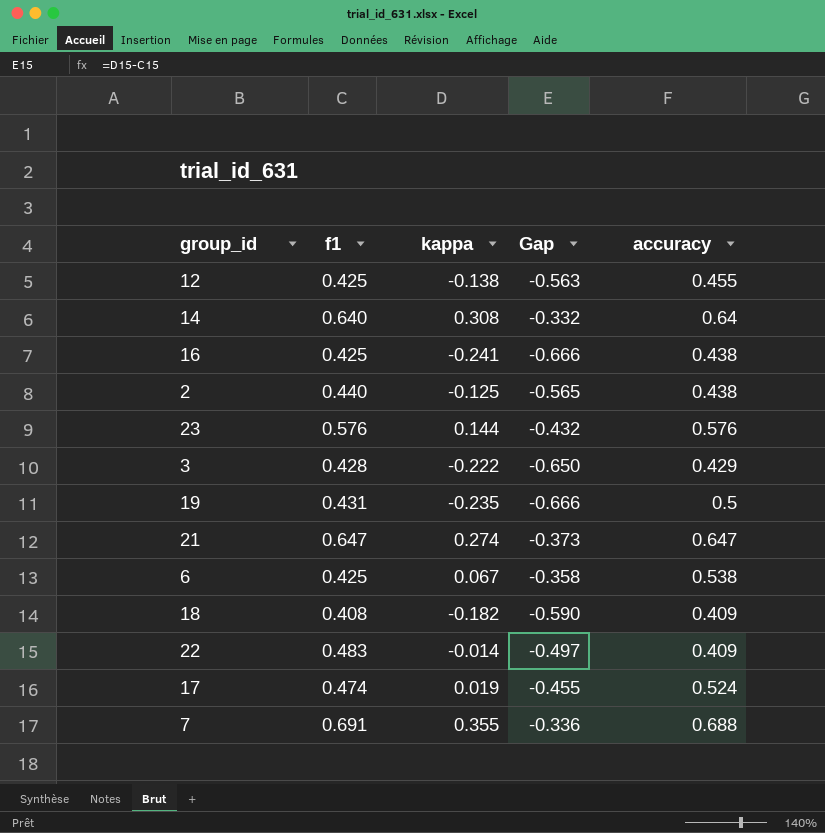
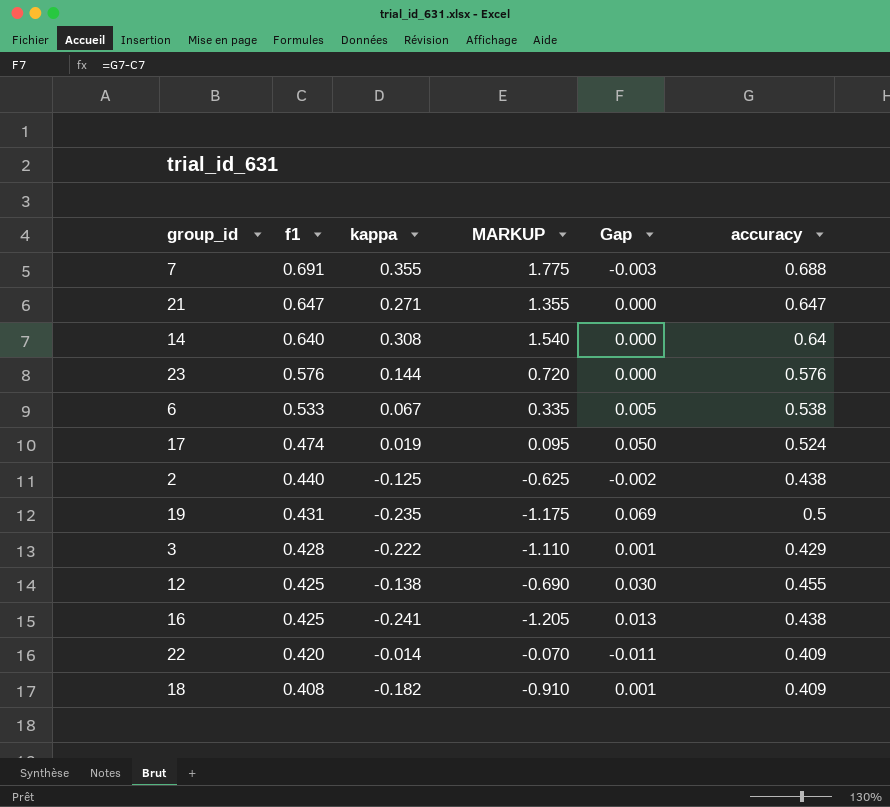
row order: none -> f1 descending
column MARKUP | formula: none -> [kappa] * 5
column Gap | formula: [kappa] - [f1] -> [accuracy] - [f1]
21 | kappa: 0.274 -> 0.271
6 | f1: 0.425 -> 0.533
22 | f1: 0.483 -> 0.420

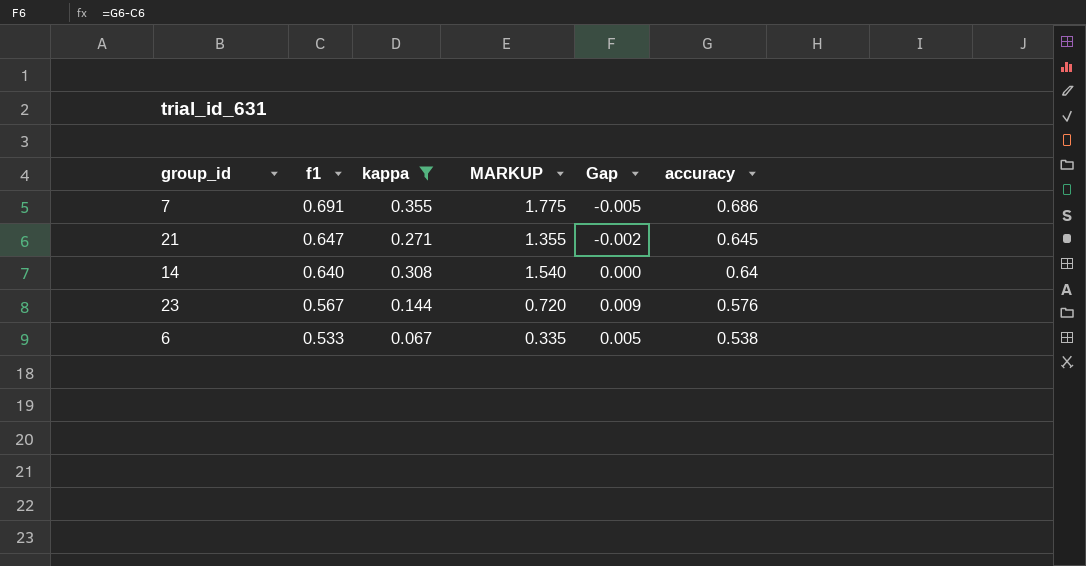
filter: none -> kappa >= 0.067
7 | Gap: -0.003 -> -0.005
7 | accuracy: 0.688 -> 0.686
21 | Gap: 0.000 -> -0.002
21 | accuracy: 0.647 -> 0.645
23 | f1: 0.576 -> 0.567
23 | Gap: 0.000 -> 0.009

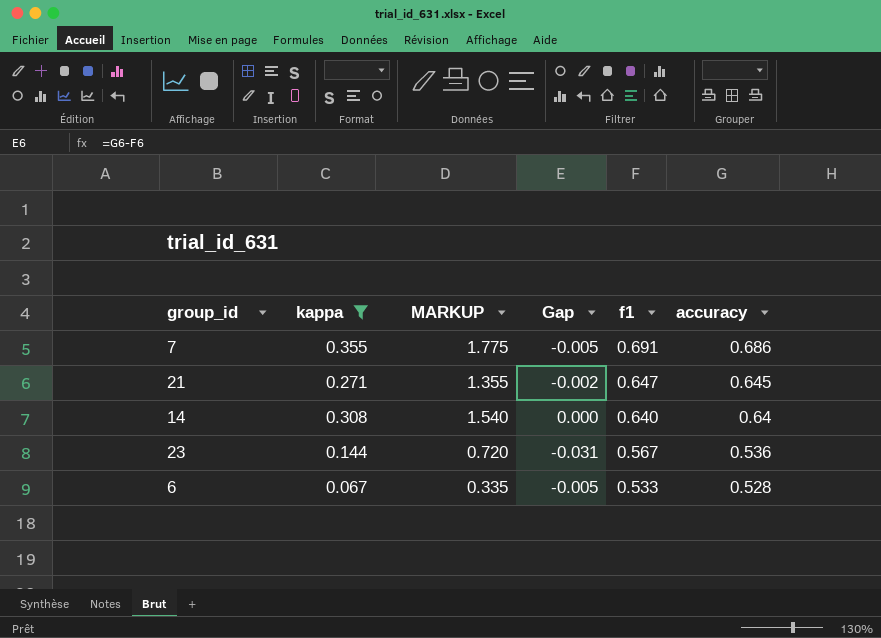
column f1 | position: 2 -> 5
23 | Gap: 0.009 -> -0.031
23 | accuracy: 0.576 -> 0.536
6 | Gap: 0.005 -> -0.005
6 | accuracy: 0.538 -> 0.528

